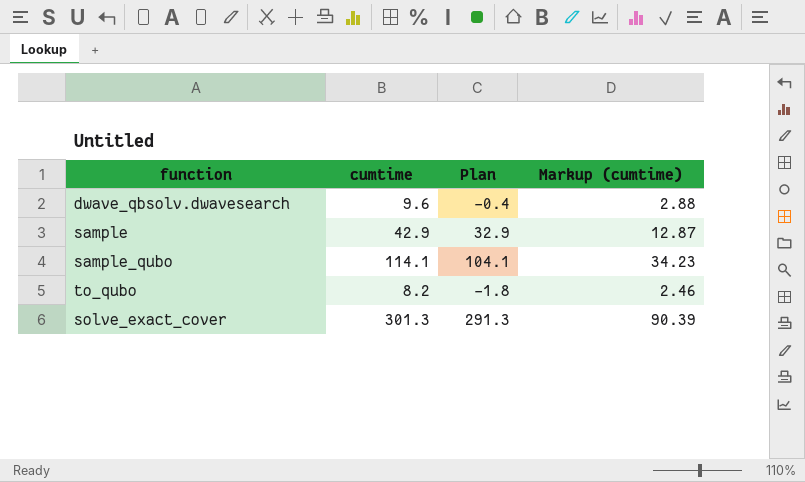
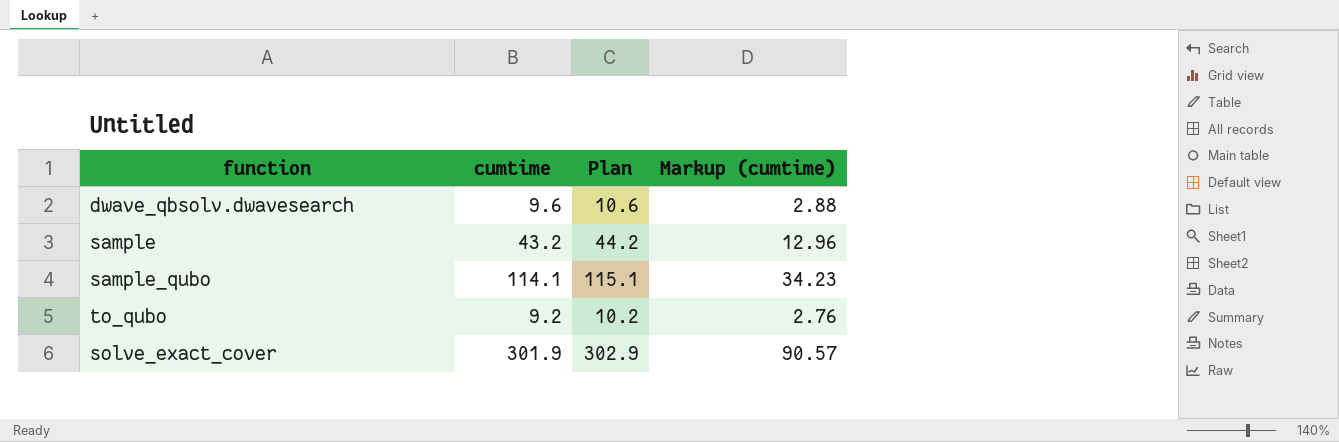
column Plan | formula: [cumtime] - 10 -> [cumtime] + 1
sample | cumtime: 42.9 -> 43.2
sample | Markup (cumtime): 12.87 -> 12.96
to_qubo | cumtime: 8.2 -> 9.2
to_qubo | Markup (cumtime): 2.46 -> 2.76
solve_exact_cover | cumtime: 301.3 -> 301.9
solve_exact_cover | Markup (cumtime): 90.39 -> 90.57

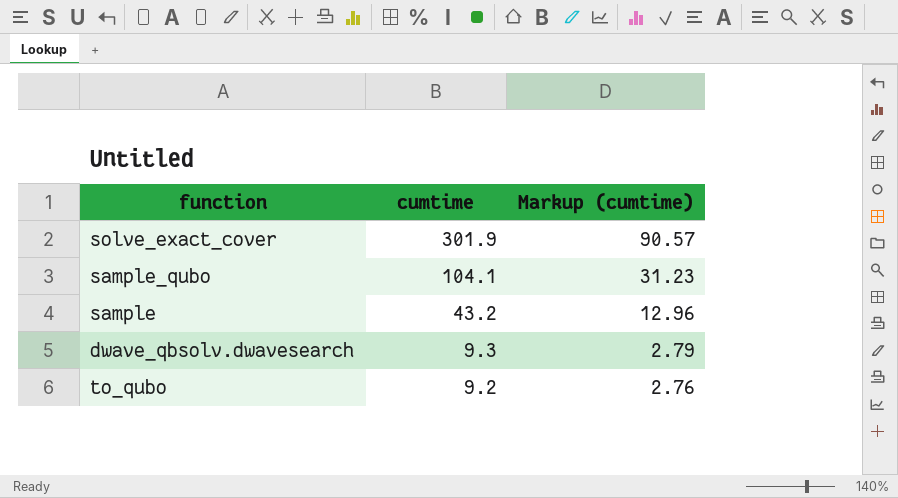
row order: none -> cumtime descending
column Plan | formula: [cumtime] + 1 -> none
sample_qubo | cumtime: 114.1 -> 104.1
sample_qubo | Markup (cumtime): 34.23 -> 31.23
dwave_qbsolv.dwavesearch | cumtime: 9.6 -> 9.3
dwave_qbsolv.dwavesearch | Markup (cumtime): 2.88 -> 2.79

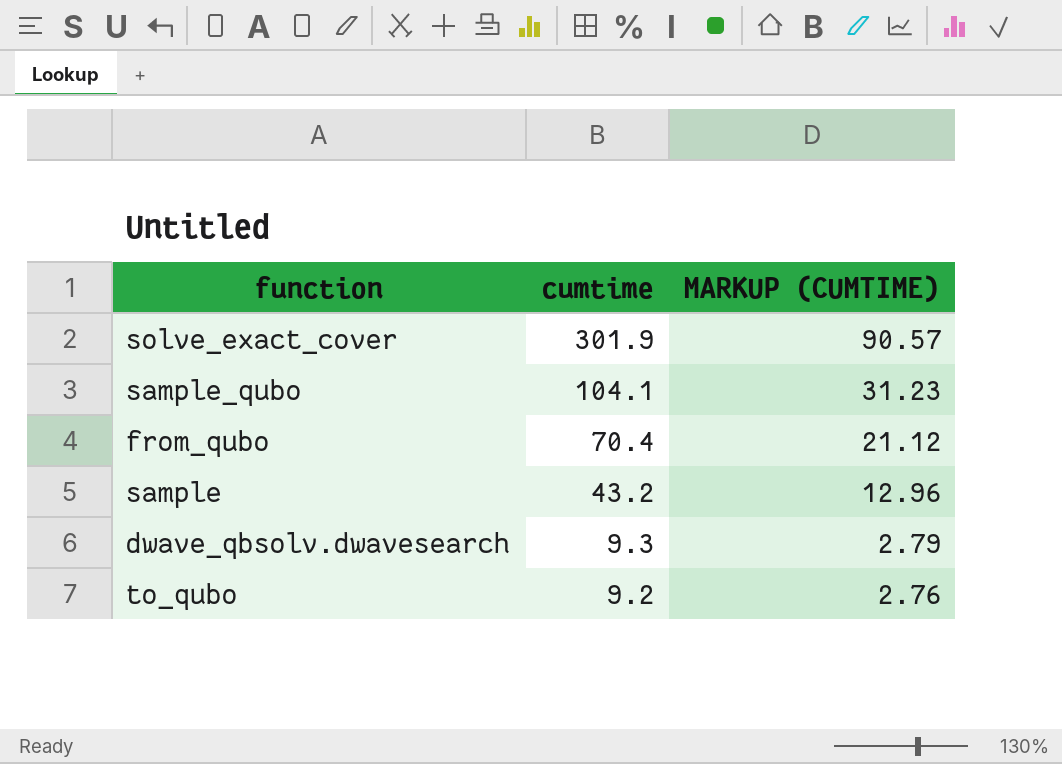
column name: Markup (cumtime) -> MARKUP (CUMTIME)
row from_qubo: none -> 70.4 | 21.12

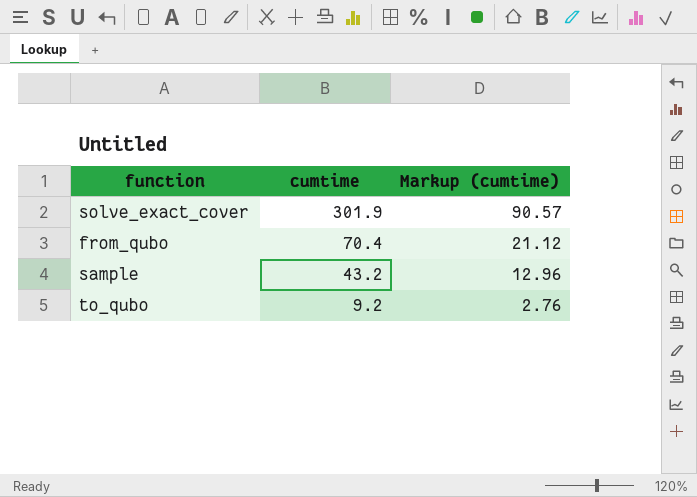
column name: MARKUP (CUMTIME) -> Markup (cumtime)
row sample_qubo: 104.1 | 31.23 -> none
row dwave_qbsolv.dwavesearch: 9.3 | 2.79 -> none

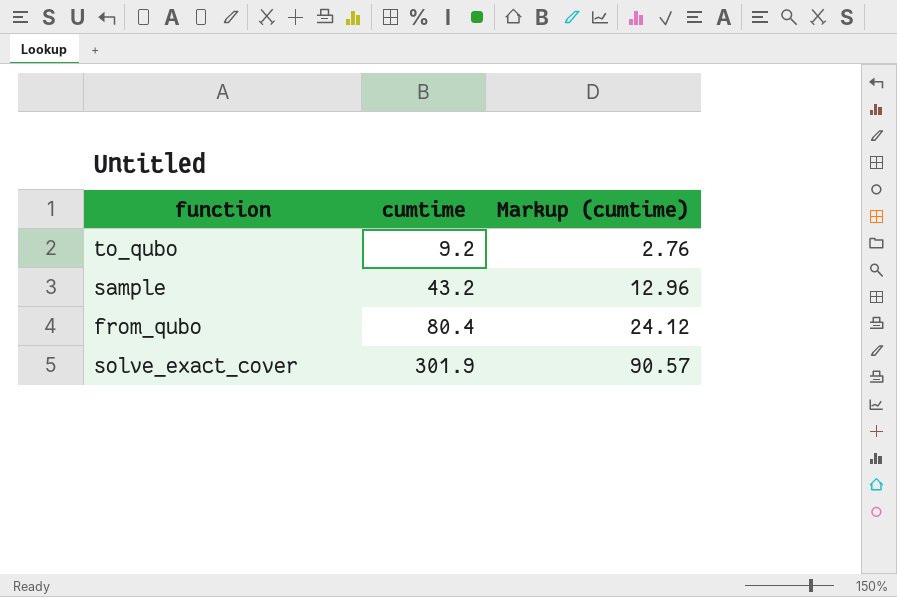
row order: cumtime descending -> cumtime ascending
from_qubo | cumtime: 70.4 -> 80.4
from_qubo | Markup (cumtime): 21.12 -> 24.12

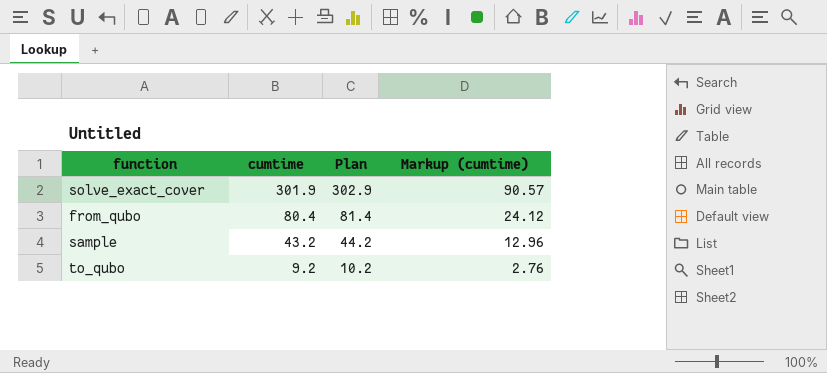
row order: cumtime ascending -> cumtime descending
column Plan | formula: none -> [cumtime] + 1

